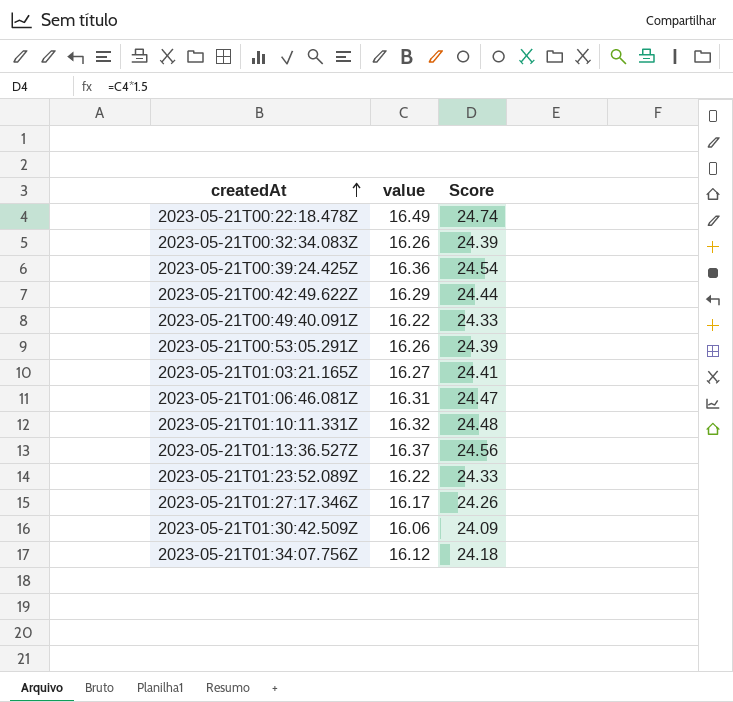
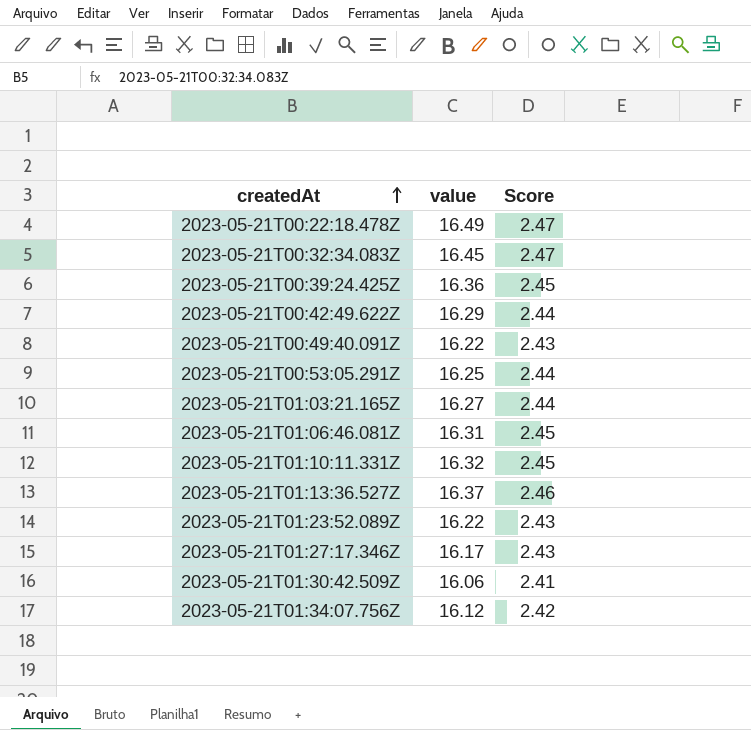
column Score | formula: [value] * 1.5 -> [value] * 0.15
2023-05-21T00:32:34.083Z | value: 16.26 -> 16.45
2023-05-21T00:53:05.291Z | value: 16.26 -> 16.25

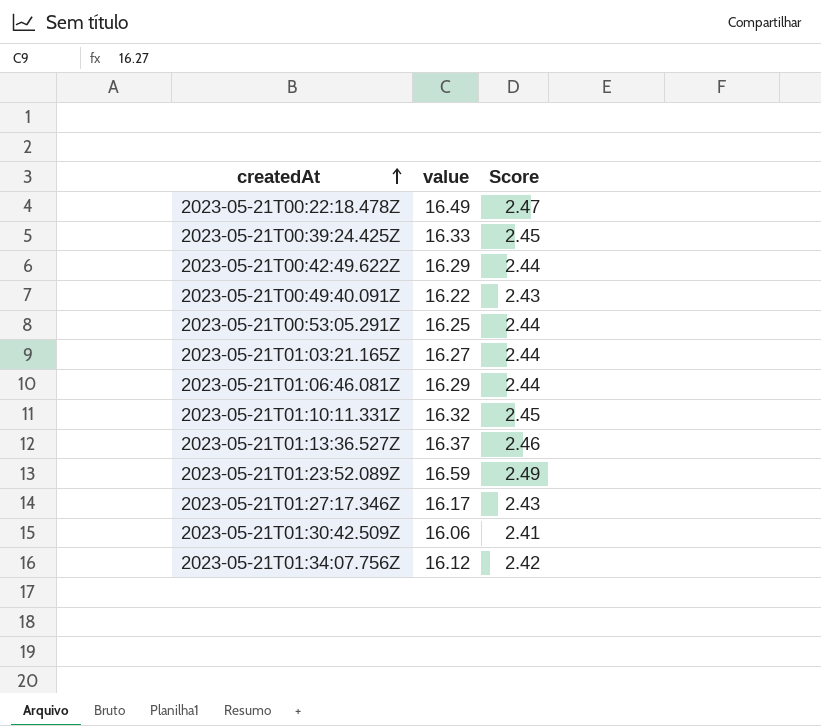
row 2023-05-21T00:32:34.083Z: 16.45 | 2.47 -> none
2023-05-21T00:39:24.425Z | value: 16.36 -> 16.33
2023-05-21T01:06:46.081Z | value: 16.31 -> 16.29
2023-05-21T01:06:46.081Z | Score: 2.45 -> 2.44
2023-05-21T01:23:52.089Z | value: 16.22 -> 16.59
2023-05-21T01:23:52.089Z | Score: 2.43 -> 2.49

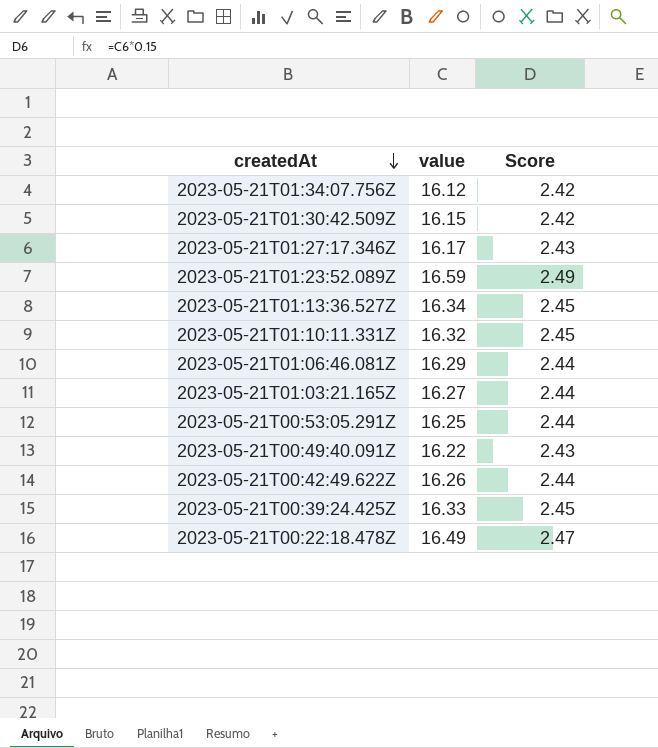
row order: createdAt ascending -> createdAt descending
2023-05-21T01:30:42.509Z | value: 16.06 -> 16.15
2023-05-21T01:30:42.509Z | Score: 2.41 -> 2.42
2023-05-21T01:13:36.527Z | value: 16.37 -> 16.34
2023-05-21T01:13:36.527Z | Score: 2.46 -> 2.45
2023-05-21T00:42:49.622Z | value: 16.29 -> 16.26

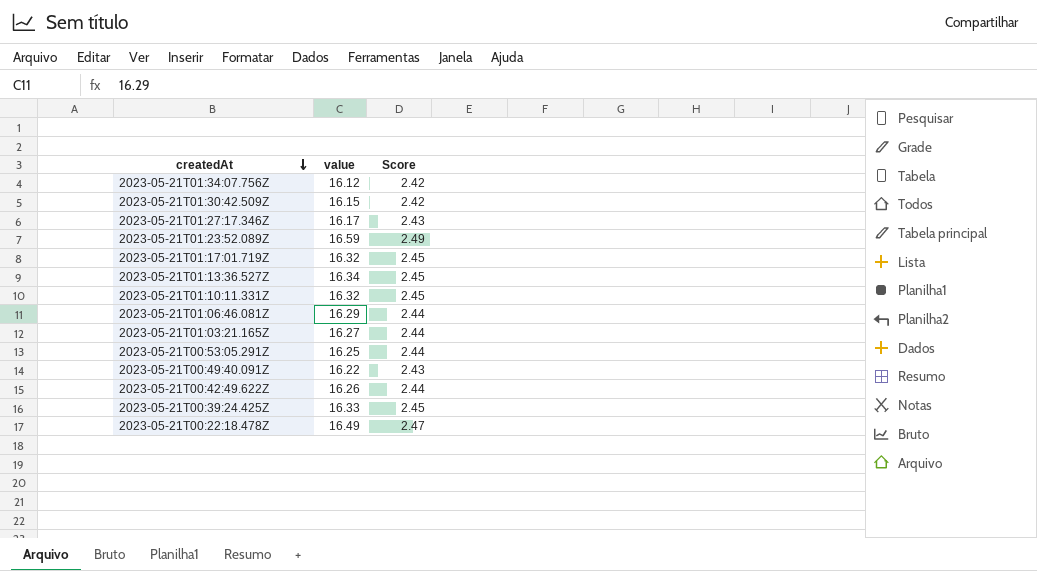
row 2023-05-21T01:17:01.719Z: none -> 16.32 | 2.45

